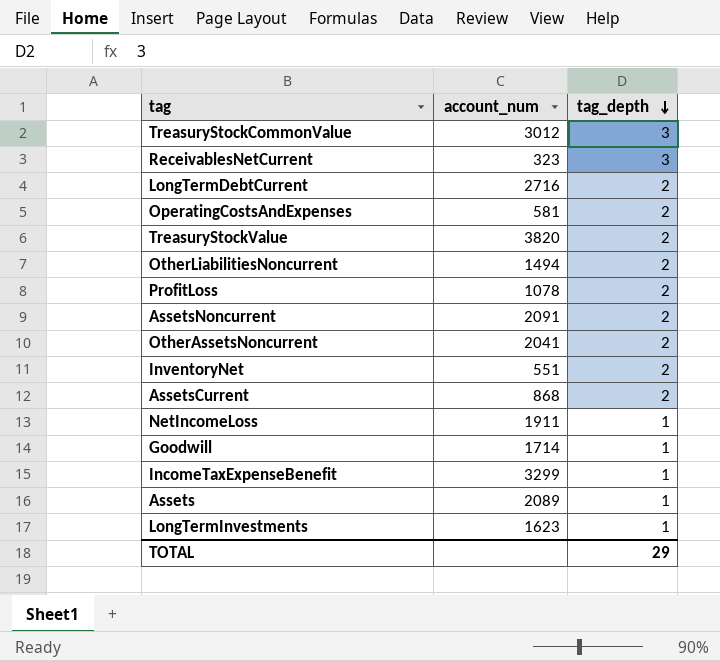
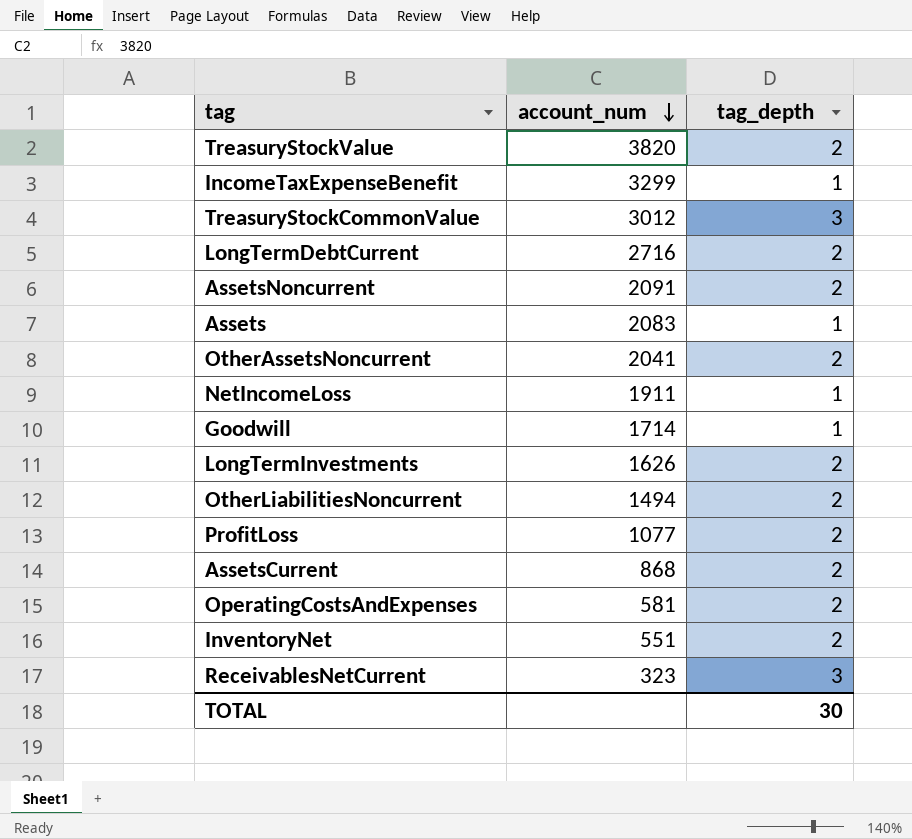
row order: tag_depth descending -> account_num descending
Assets | account_num: 2089 -> 2083
LongTermInvestments | account_num: 1623 -> 1626
LongTermInvestments | tag_depth: 1 -> 2
ProfitLoss | account_num: 1078 -> 1077
TOTAL | tag_depth: 29 -> 30

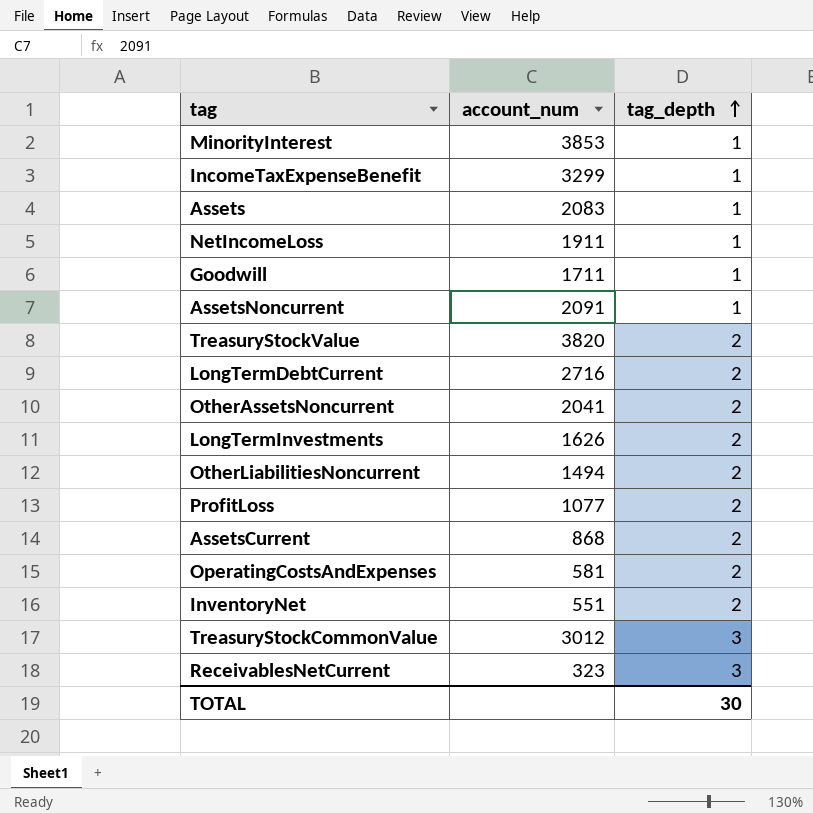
row order: account_num descending -> tag_depth ascending
row MinorityInterest: none -> 3853 | 1
Goodwill | account_num: 1714 -> 1711
AssetsNoncurrent | tag_depth: 2 -> 1

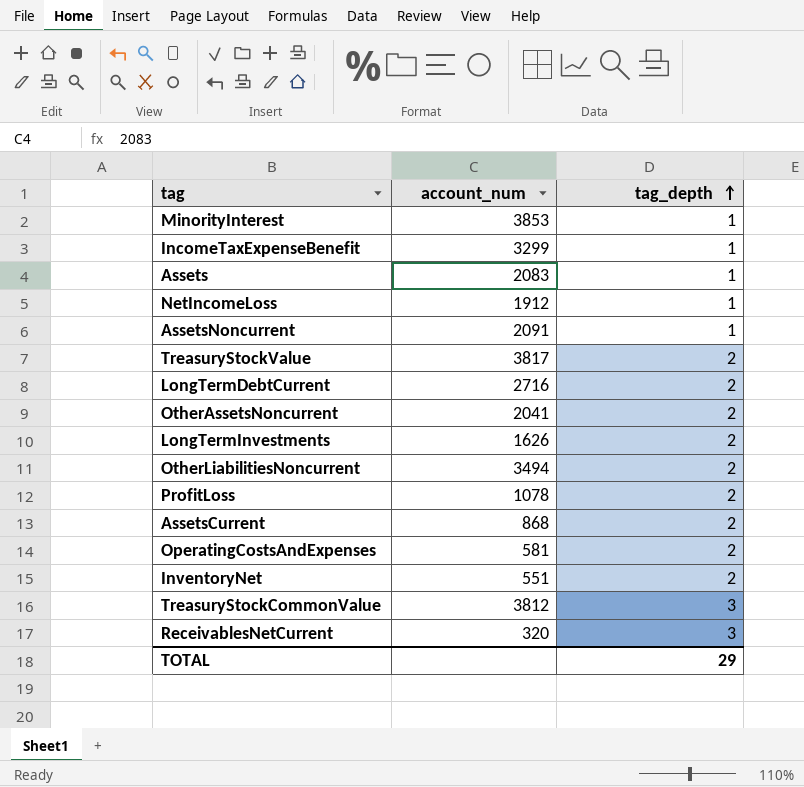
row Goodwill: 1711 | 1 -> none
NetIncomeLoss | account_num: 1911 -> 1912
TreasuryStockValue | account_num: 3820 -> 3817
OtherLiabilitiesNoncurrent | account_num: 1494 -> 3494
ProfitLoss | account_num: 1077 -> 1078
TreasuryStockCommonValue | account_num: 3012 -> 3812
ReceivablesNetCurrent | account_num: 323 -> 320
TOTAL | tag_depth: 30 -> 29

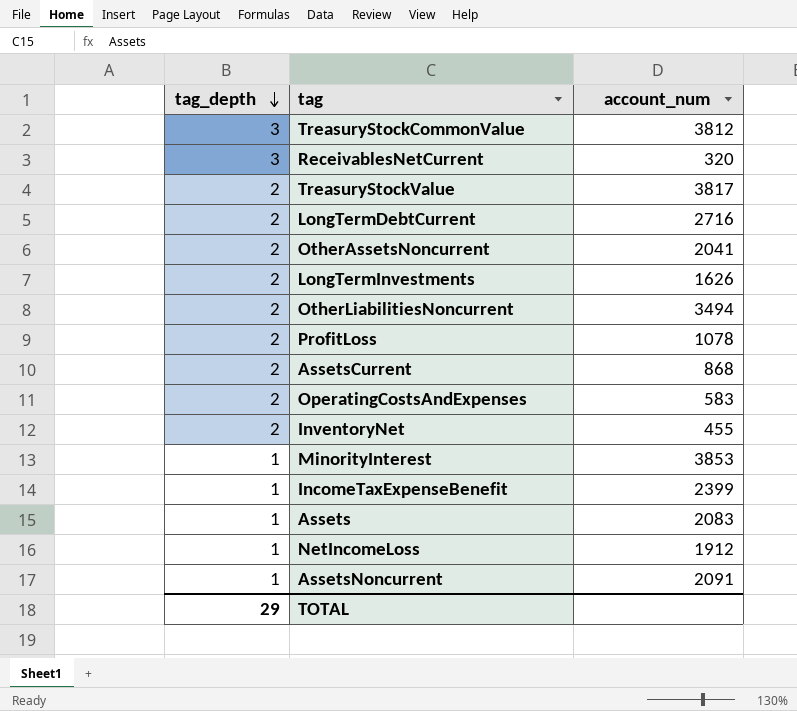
row order: tag_depth ascending -> tag_depth descending
column tag_depth | position: 3 -> 1
OperatingCostsAndExpenses | account_num: 581 -> 583
InventoryNet | account_num: 551 -> 455
IncomeTaxExpenseBenefit | account_num: 3299 -> 2399

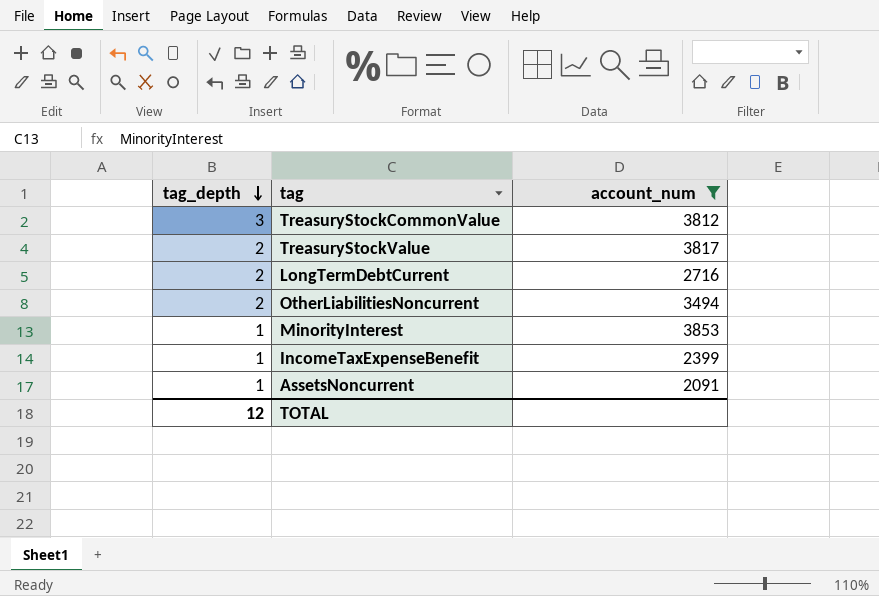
filter: none -> account_num >= 2091
TOTAL | tag_depth: 29 -> 12

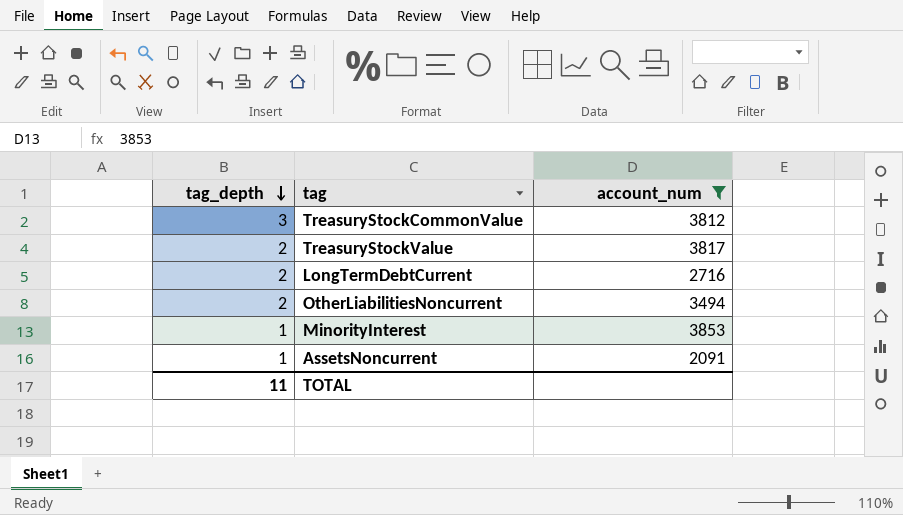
row IncomeTaxExpenseBenefit: 1 | 2399 -> none
TOTAL | tag_depth: 12 -> 11

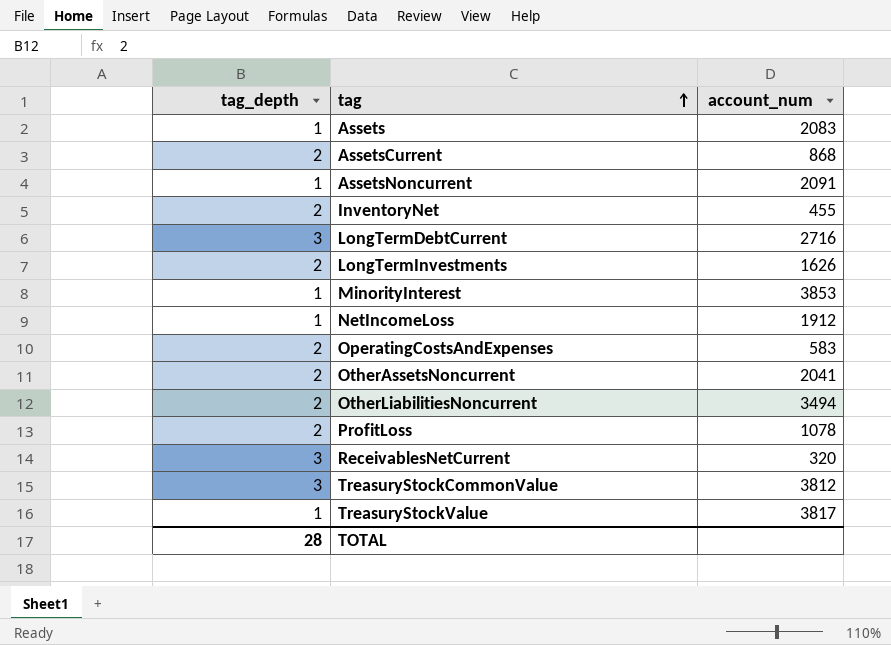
filter: account_num >= 2091 -> none
row order: tag_depth descending -> tag ascending
LongTermDebtCurrent | tag_depth: 2 -> 3
TreasuryStockValue | tag_depth: 2 -> 1
TOTAL | tag_depth: 11 -> 28

